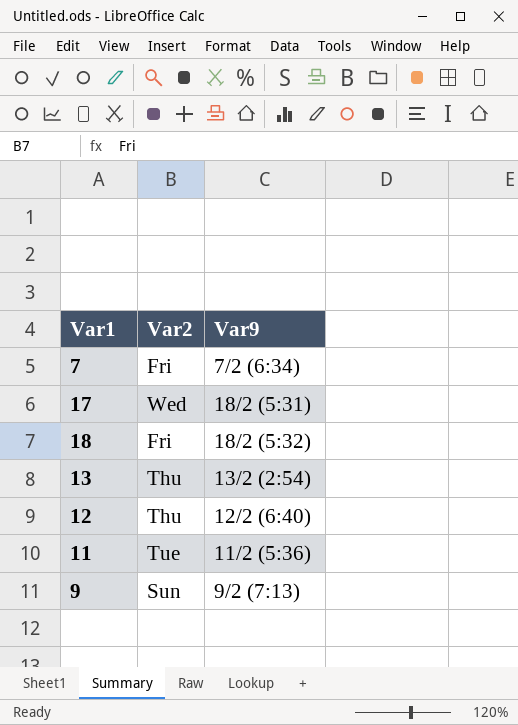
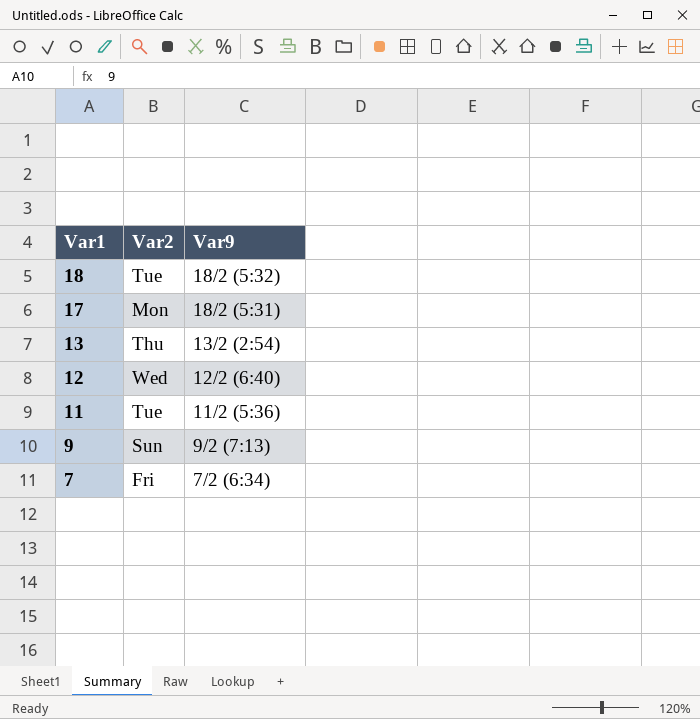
row order: none -> Var1 descending
18 | Var2: Fri -> Tue
17 | Var2: Wed -> Mon
12 | Var2: Thu -> Wed

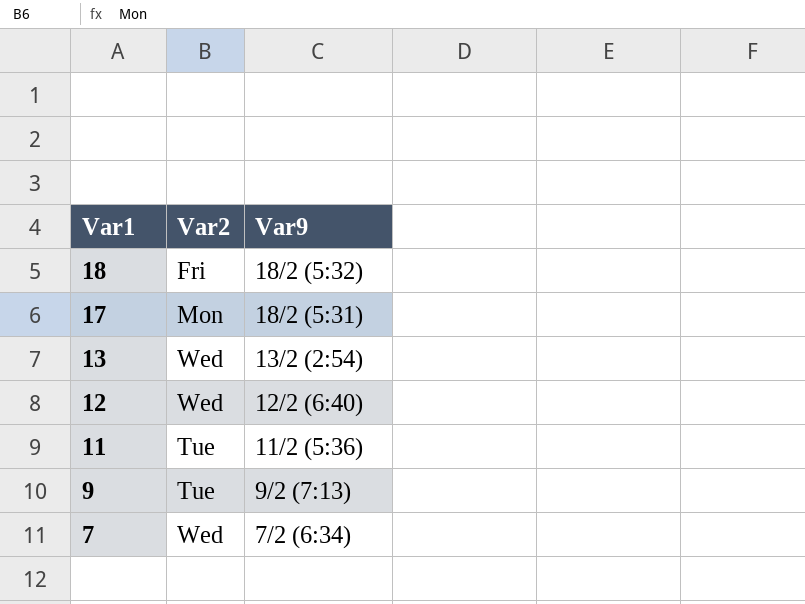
18 | Var2: Tue -> Fri
13 | Var2: Thu -> Wed
9 | Var2: Sun -> Tue
7 | Var2: Fri -> Wed

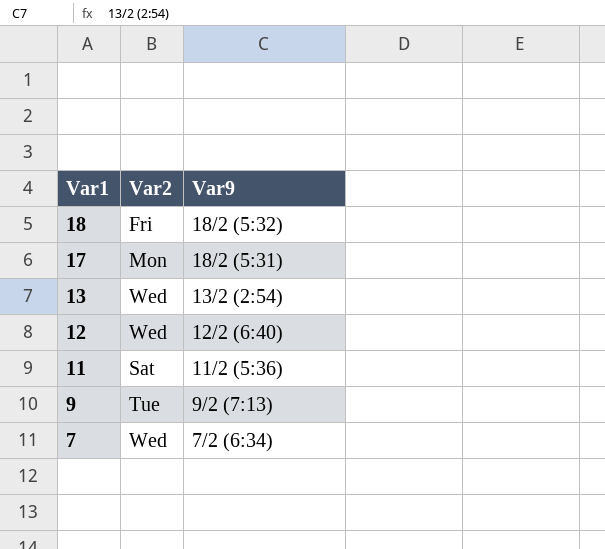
11 | Var2: Tue -> Sat

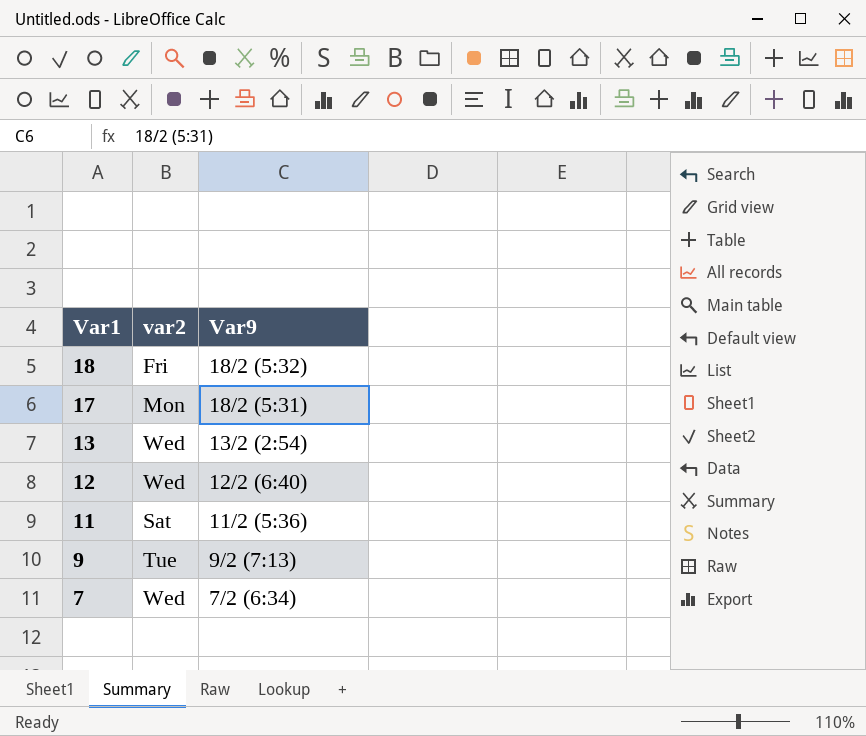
column name: Var2 -> var2

